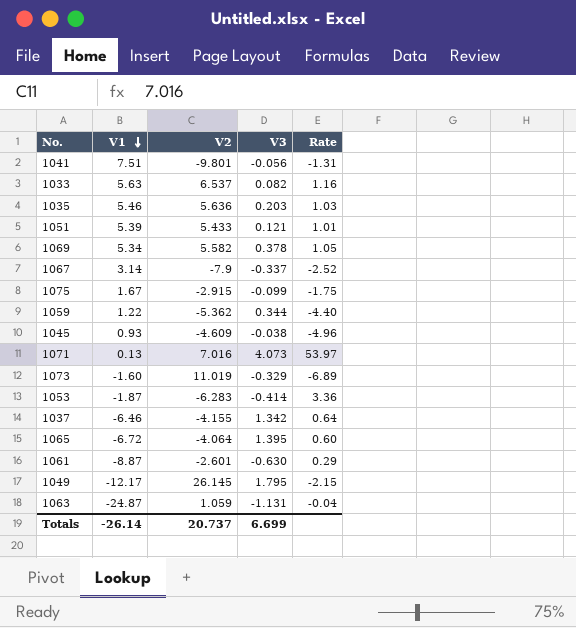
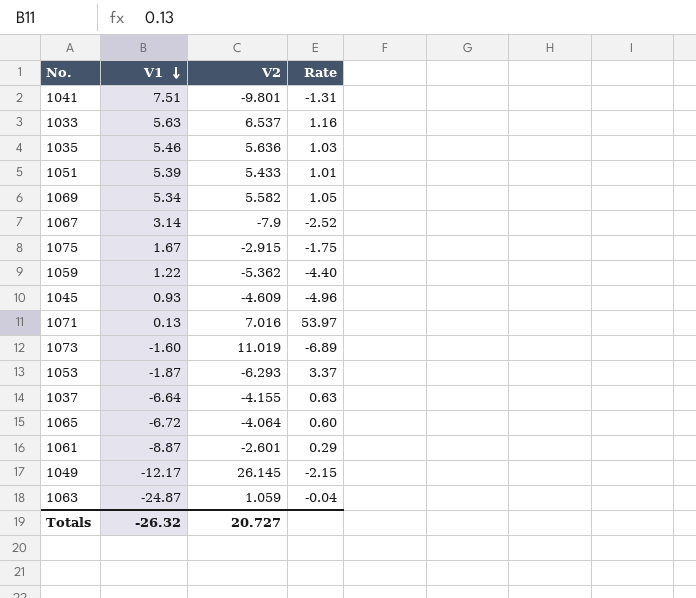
column V3 | position: 4 -> none
1053 | V2: -6.283 -> -6.293
1053 | Rate: 3.36 -> 3.37
1037 | V1: -6.46 -> -6.64
1037 | Rate: 0.64 -> 0.63
Totals | V1: -26.14 -> -26.32
Totals | V2: 20.737 -> 20.727

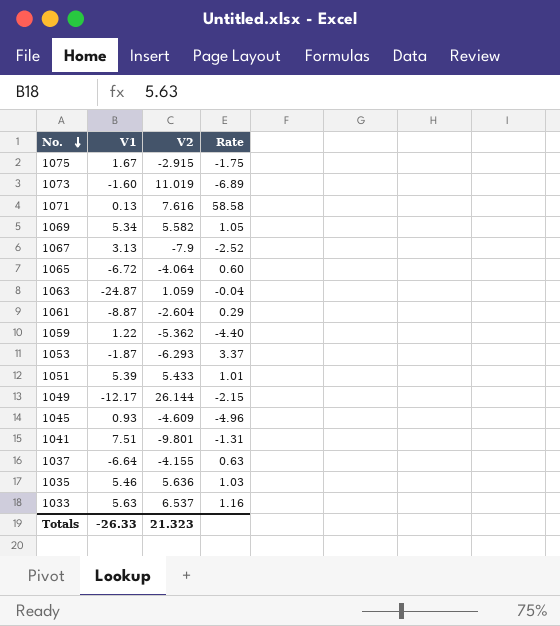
row order: V1 descending -> No. descending
1071 | V2: 7.016 -> 7.616
1071 | Rate: 53.97 -> 58.58
1067 | V1: 3.14 -> 3.13
1061 | V2: -2.601 -> -2.604
1049 | V2: 26.145 -> 26.144
Totals | V1: -26.32 -> -26.33
Totals | V2: 20.727 -> 21.323

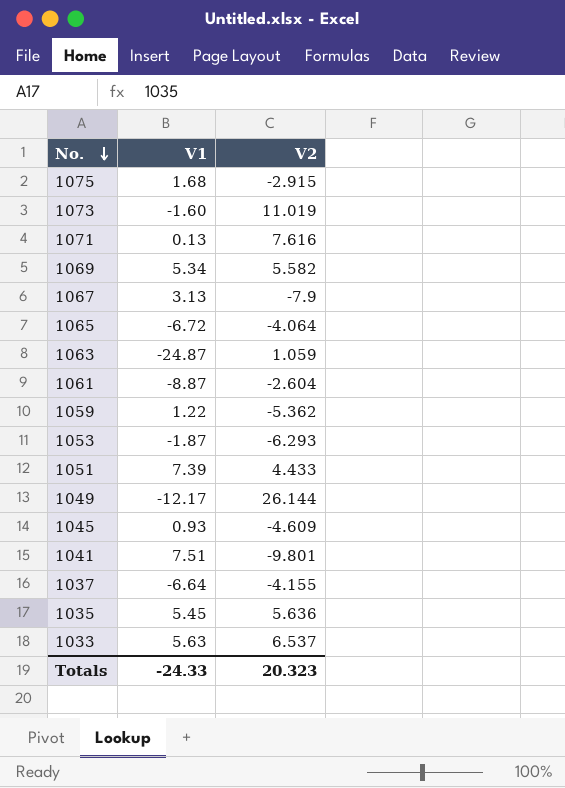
column Rate | formula: [V2] / [V1] -> none
1075 | V1: 1.67 -> 1.68
1051 | V1: 5.39 -> 7.39
1051 | V2: 5.433 -> 4.433
1035 | V1: 5.46 -> 5.45
Totals | V1: -26.33 -> -24.33
Totals | V2: 21.323 -> 20.323

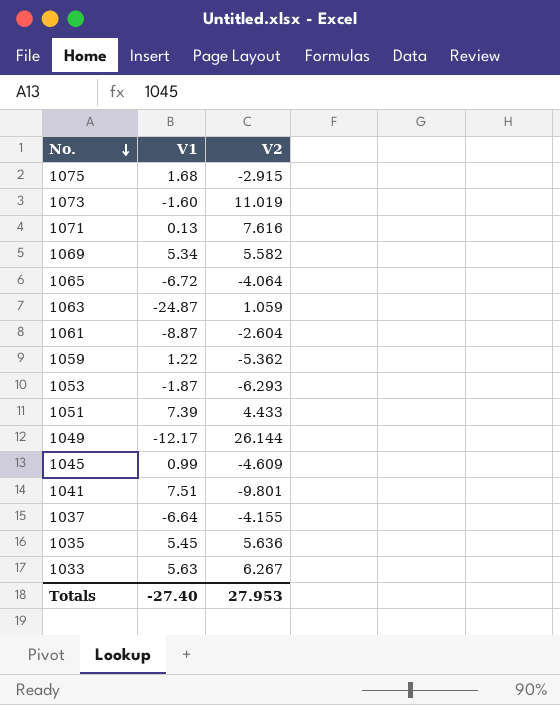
row 1067: 3.13 | -7.9 -> none
1045 | V1: 0.93 -> 0.99
1033 | V2: 6.537 -> 6.267
Totals | V1: -24.33 -> -27.40
Totals | V2: 20.323 -> 27.953

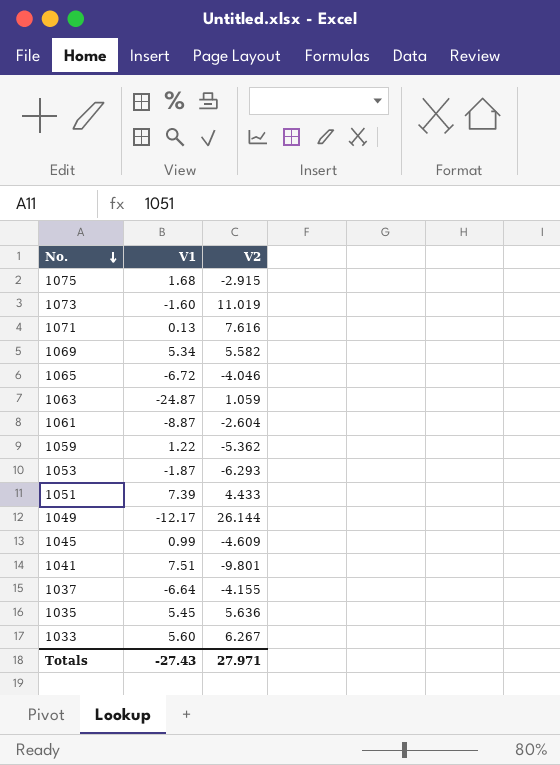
1065 | V2: -4.064 -> -4.046
1033 | V1: 5.63 -> 5.60
Totals | V1: -27.40 -> -27.43
Totals | V2: 27.953 -> 27.971

